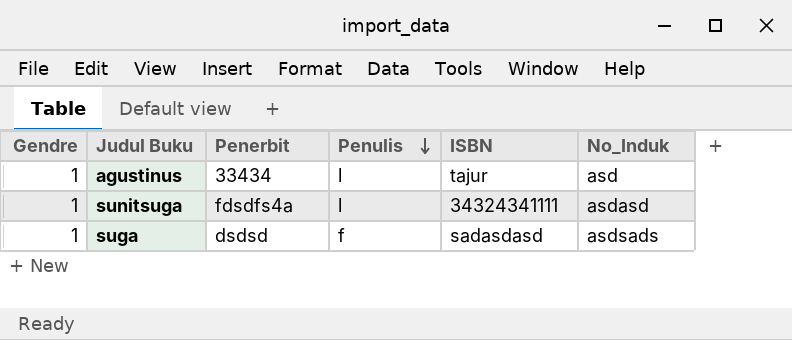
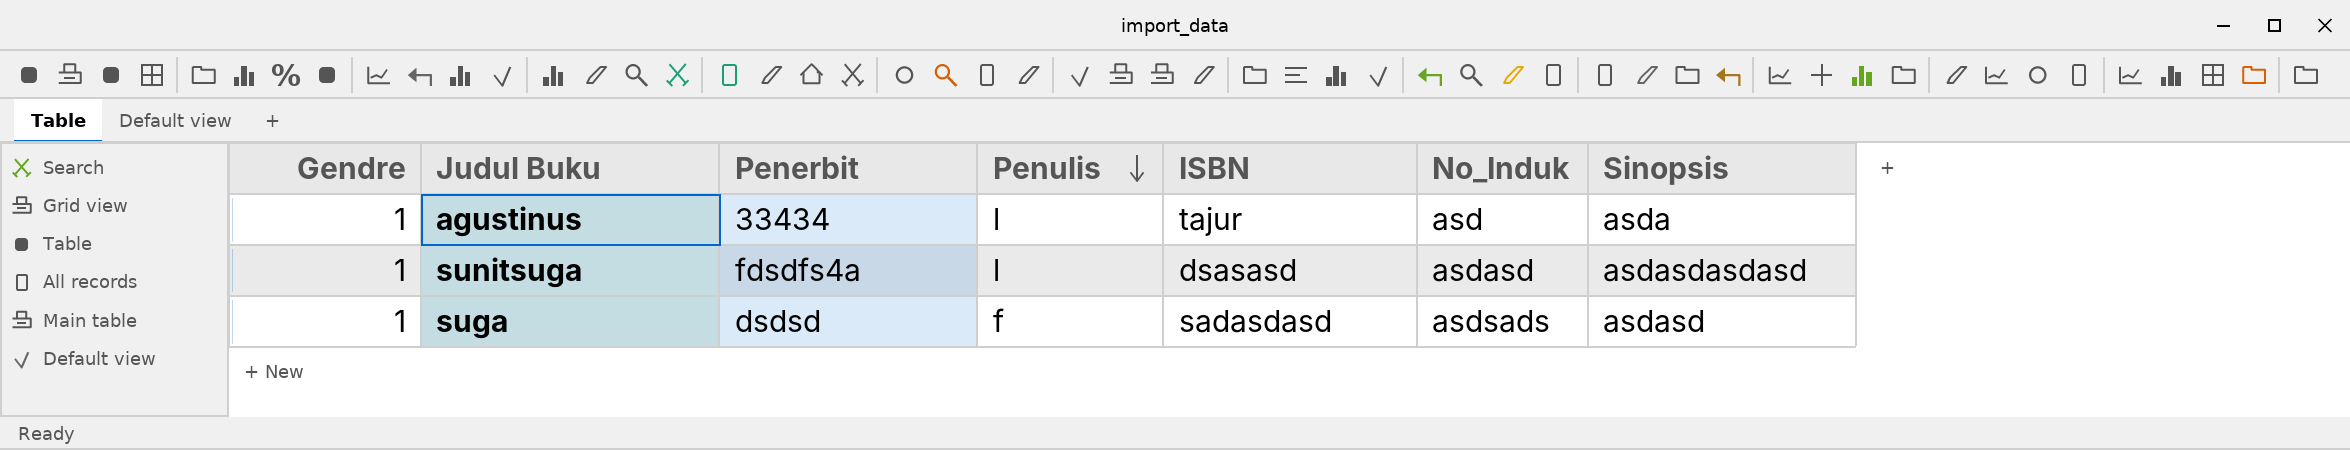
column Sinopsis | position: none -> 7
sunitsuga | ISBN: 34324341111 -> dsasasd

